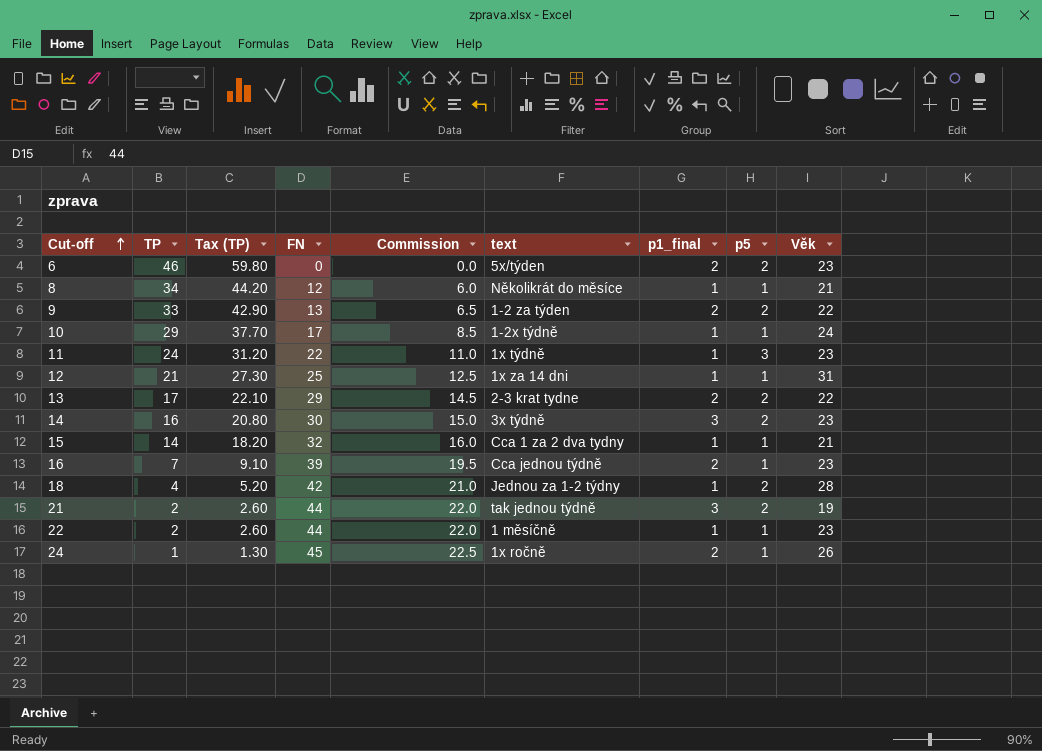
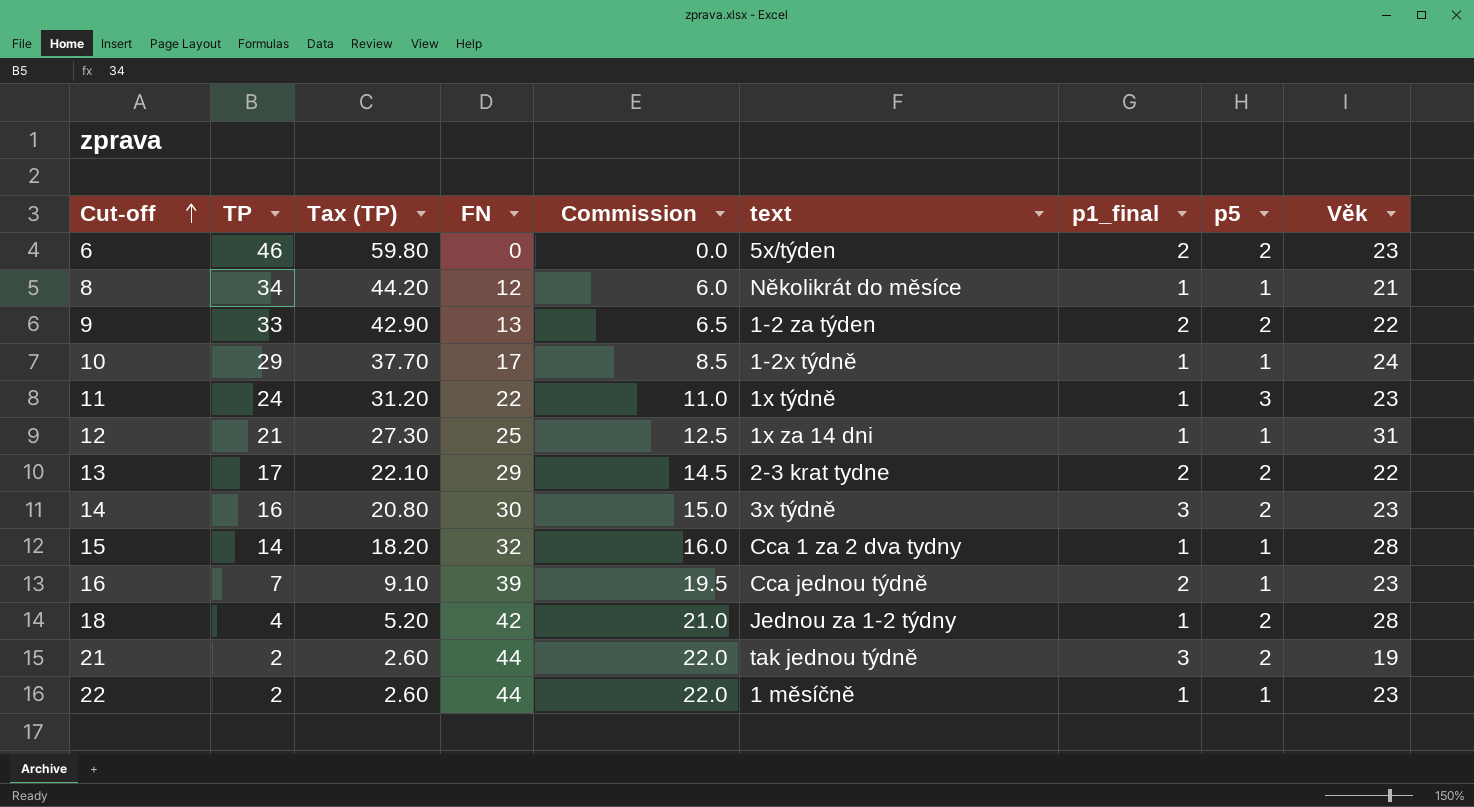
row 24: 1 | 1.30 | 45 | 22.5 | 1x ročně | 2 | 1 | 26 -> none
15 | Věk: 21 -> 28

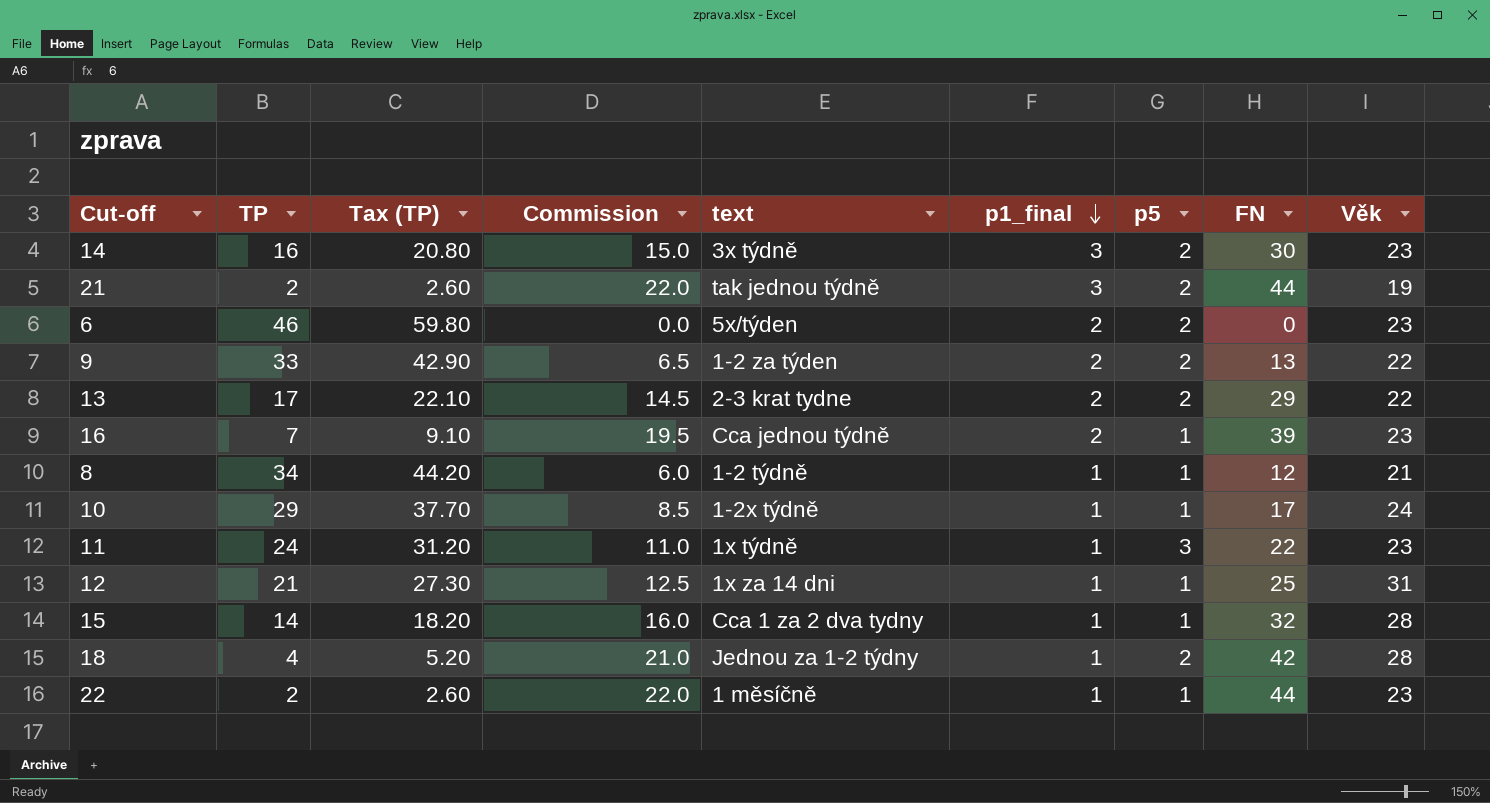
row order: Cut-off ascending -> p1_final descending
column FN | position: 4 -> 8
8 | text: Několikrát do měsíce -> 1-2 týdně

